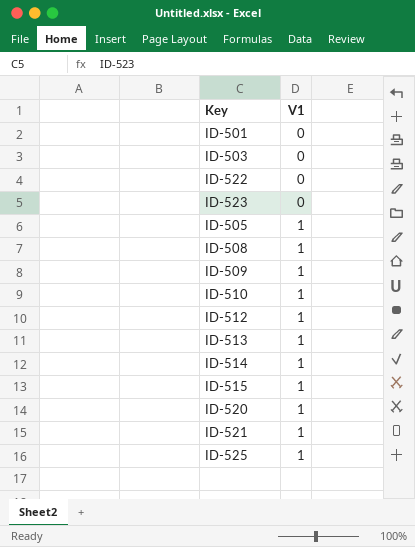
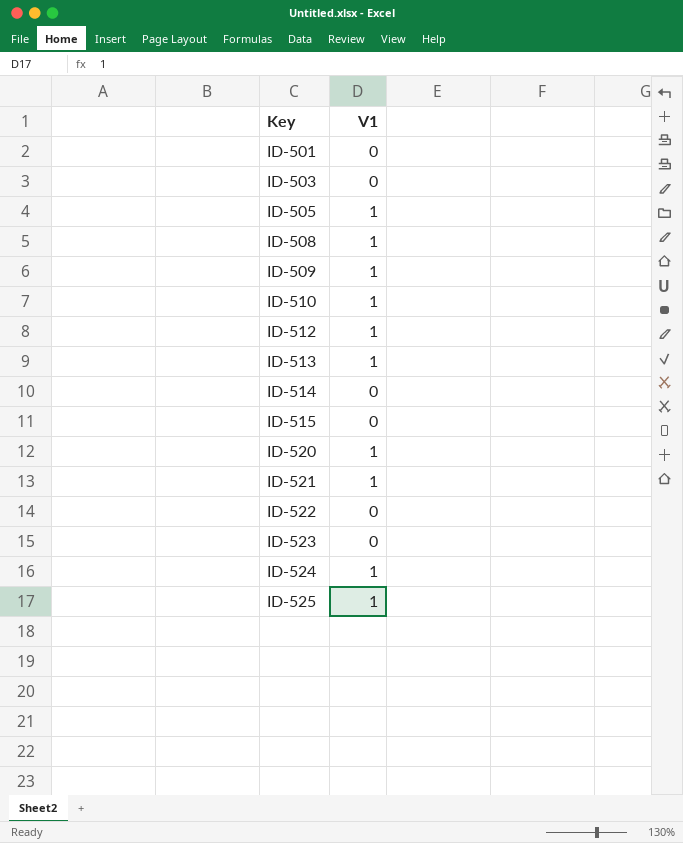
row order: V1 ascending -> Key ascending
ID-514 | V1: 1 -> 0
ID-515 | V1: 1 -> 0
row ID-524: none -> 1

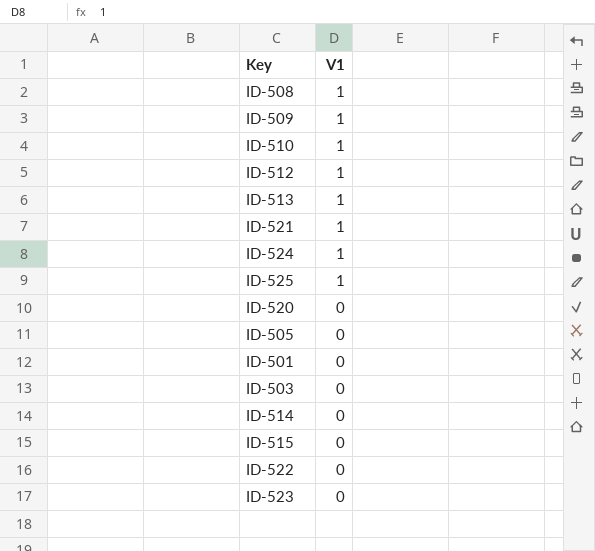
row order: Key ascending -> V1 descending
ID-520 | V1: 1 -> 0
ID-505 | V1: 1 -> 0

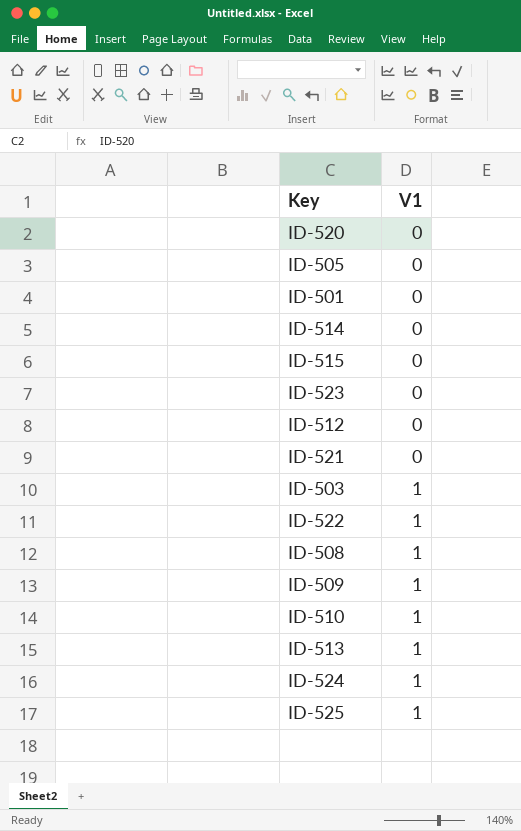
row order: V1 descending -> V1 ascending
ID-512 | V1: 1 -> 0
ID-521 | V1: 1 -> 0
ID-503 | V1: 0 -> 1
ID-522 | V1: 0 -> 1

